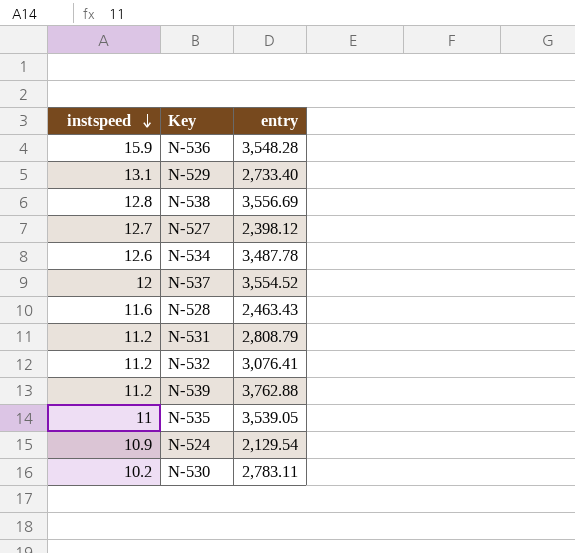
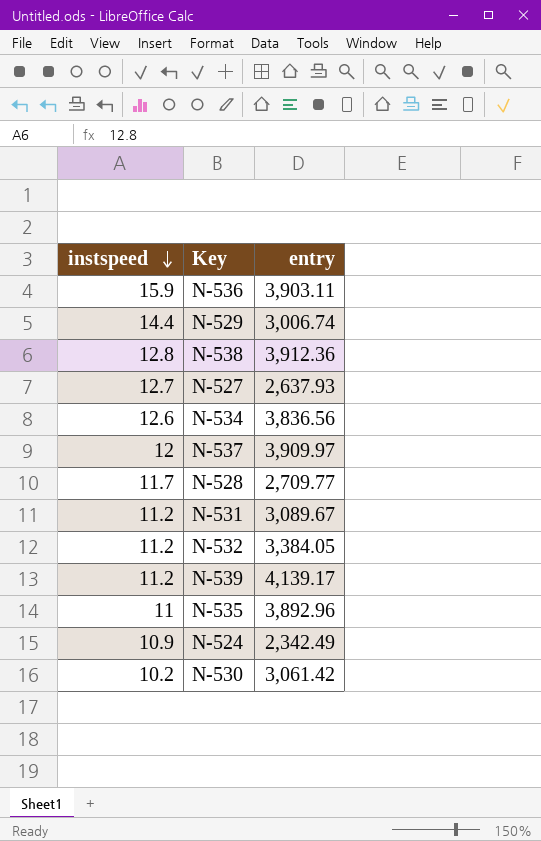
N-536 | entry: 3,548.28 -> 3,903.11
N-529 | instspeed: 13.1 -> 14.4
N-529 | entry: 2,733.40 -> 3,006.74
N-538 | entry: 3,556.69 -> 3,912.36
N-527 | entry: 2,398.12 -> 2,637.93
N-534 | entry: 3,487.78 -> 3,836.56
N-537 | entry: 3,554.52 -> 3,909.97
N-528 | instspeed: 11.6 -> 11.7
N-528 | entry: 2,463.43 -> 2,709.77
N-531 | entry: 2,808.79 -> 3,089.67
N-532 | entry: 3,076.41 -> 3,384.05
N-539 | entry: 3,762.88 -> 4,139.17
N-535 | entry: 3,539.05 -> 3,892.96
N-524 | entry: 2,129.54 -> 2,342.49
N-530 | entry: 2,783.11 -> 3,061.42

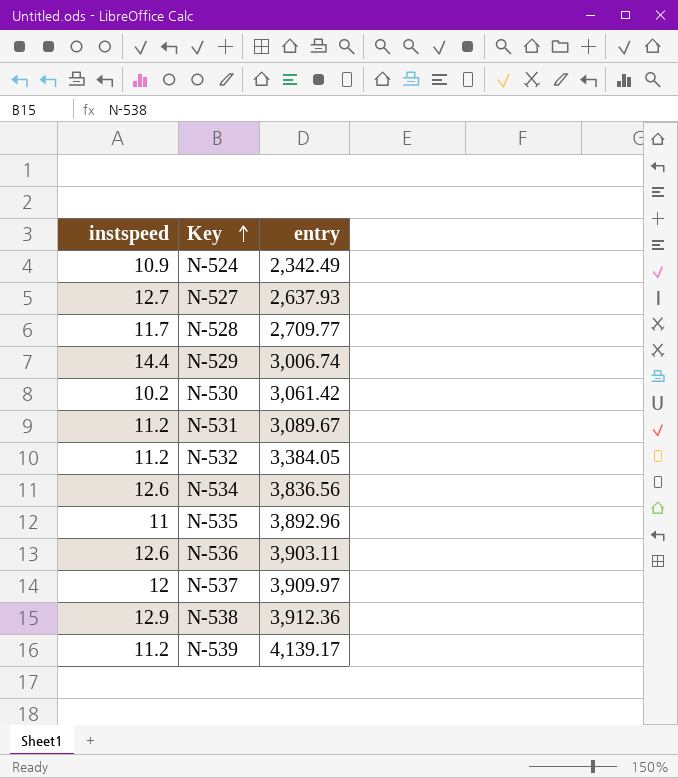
row order: instspeed descending -> Key ascending
N-536 | instspeed: 15.9 -> 12.6
N-538 | instspeed: 12.8 -> 12.9

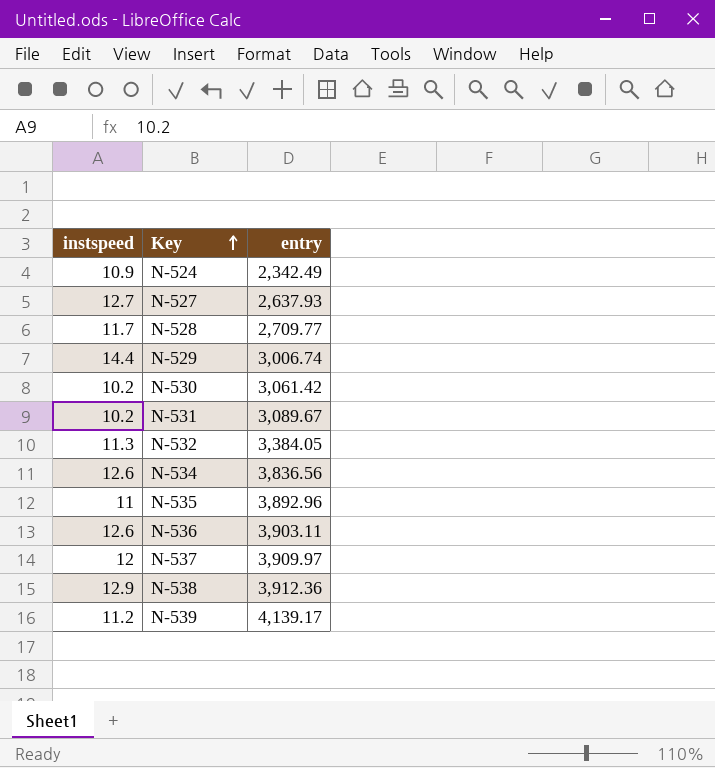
N-531 | instspeed: 11.2 -> 10.2
N-532 | instspeed: 11.2 -> 11.3

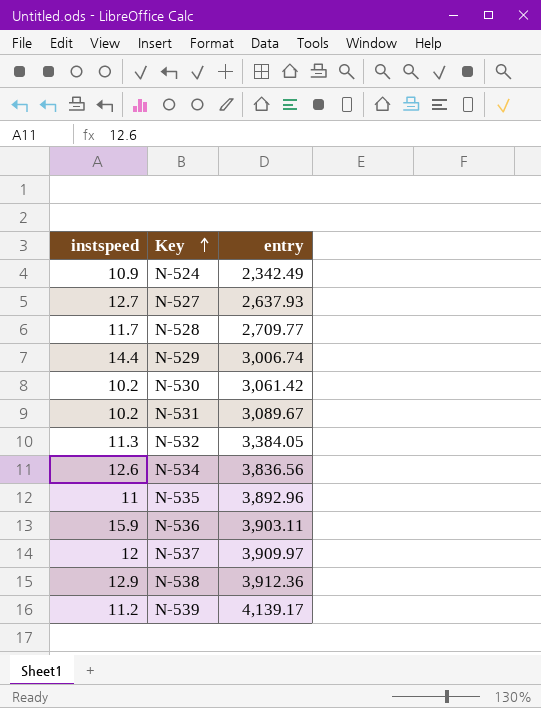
N-536 | instspeed: 12.6 -> 15.9

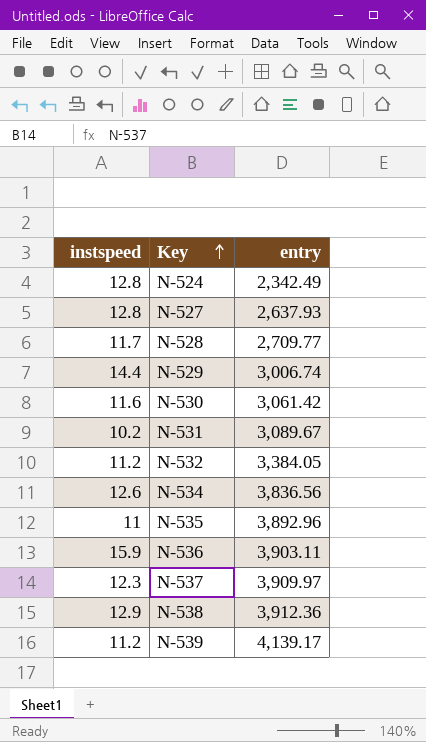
N-524 | instspeed: 10.9 -> 12.8
N-527 | instspeed: 12.7 -> 12.8
N-530 | instspeed: 10.2 -> 11.6
N-532 | instspeed: 11.3 -> 11.2
N-537 | instspeed: 12 -> 12.3

